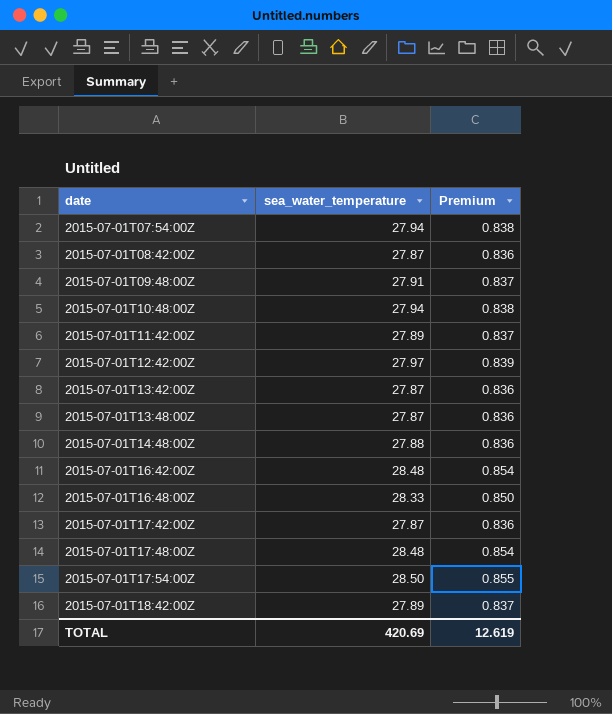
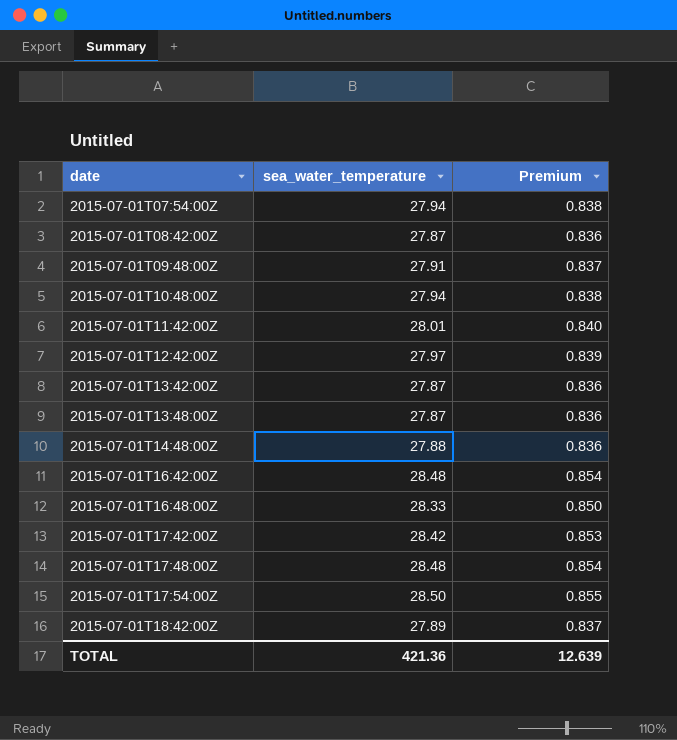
2015-07-01T11:42:00Z | sea_water_temperature: 27.89 -> 28.01
2015-07-01T11:42:00Z | Premium: 0.837 -> 0.840
2015-07-01T17:42:00Z | sea_water_temperature: 27.87 -> 28.42
2015-07-01T17:42:00Z | Premium: 0.836 -> 0.853
TOTAL | sea_water_temperature: 420.69 -> 421.36
TOTAL | Premium: 12.619 -> 12.639

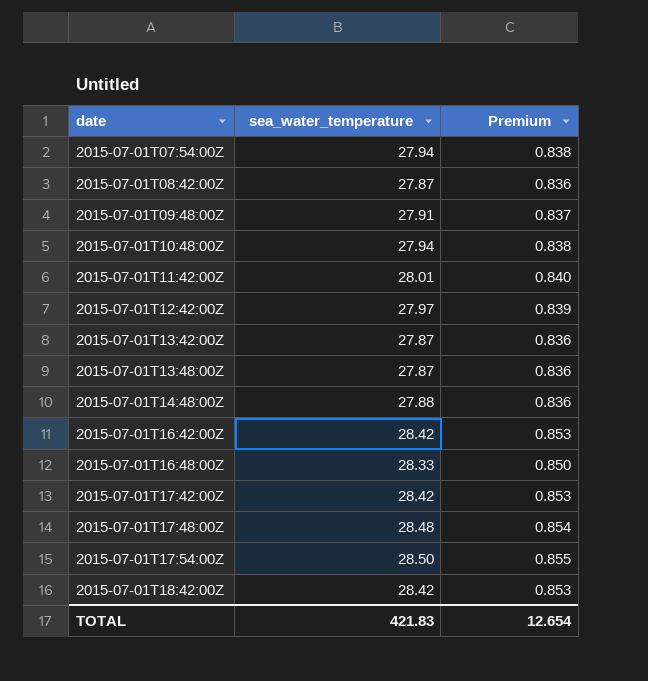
2015-07-01T16:42:00Z | sea_water_temperature: 28.48 -> 28.42
2015-07-01T16:42:00Z | Premium: 0.854 -> 0.853
2015-07-01T18:42:00Z | sea_water_temperature: 27.89 -> 28.42
2015-07-01T18:42:00Z | Premium: 0.837 -> 0.853
TOTAL | sea_water_temperature: 421.36 -> 421.83
TOTAL | Premium: 12.639 -> 12.654

